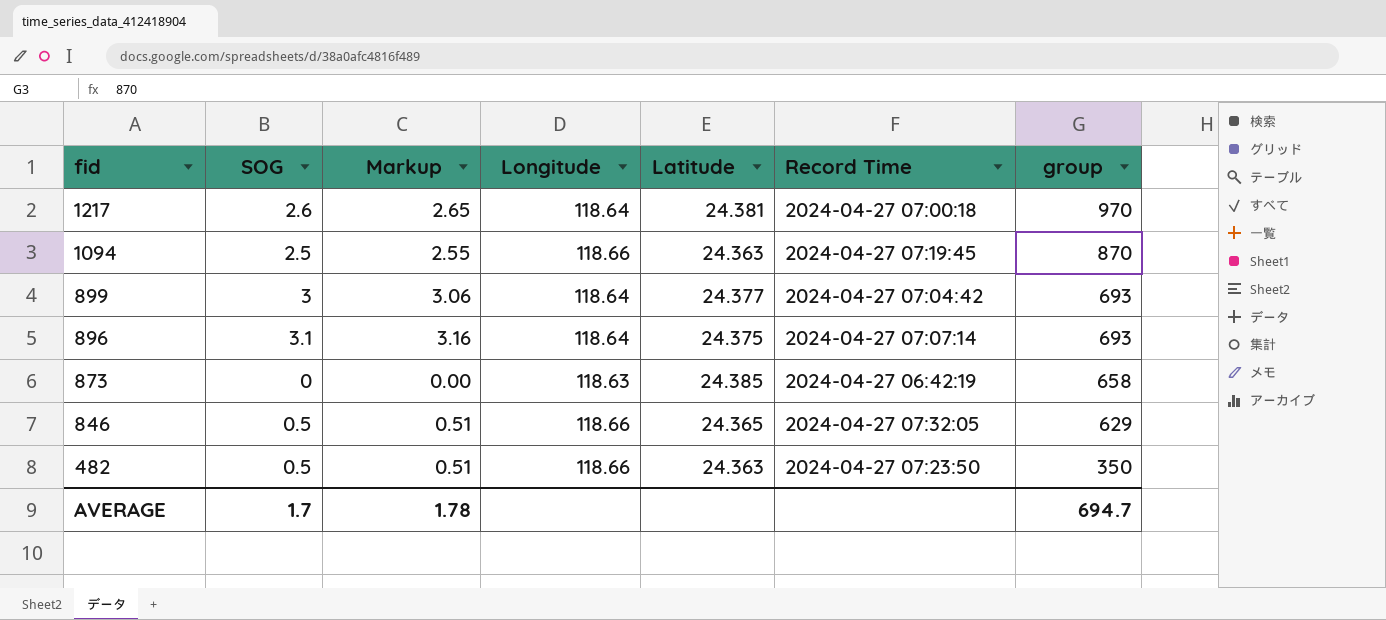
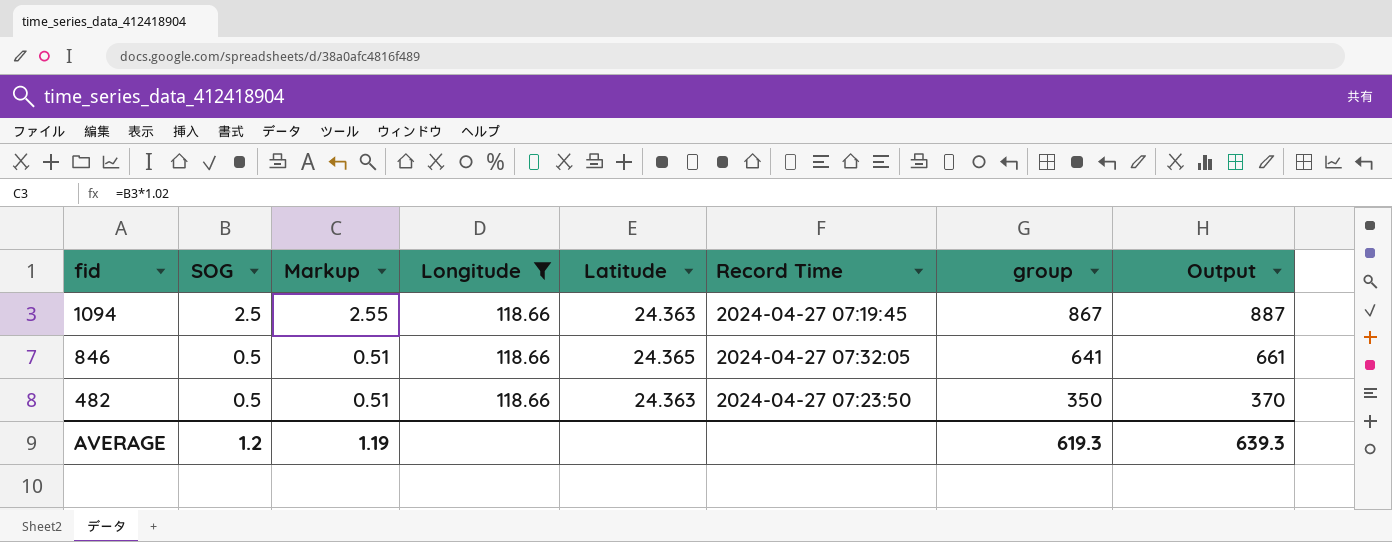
filter: none -> Longitude = 118.66
column Output | formula: none -> [group] + 20
1094 | group: 870 -> 867
846 | group: 629 -> 641
AVERAGE | SOG: 1.7 -> 1.2
AVERAGE | Markup: 1.78 -> 1.19
AVERAGE | group: 694.7 -> 619.3

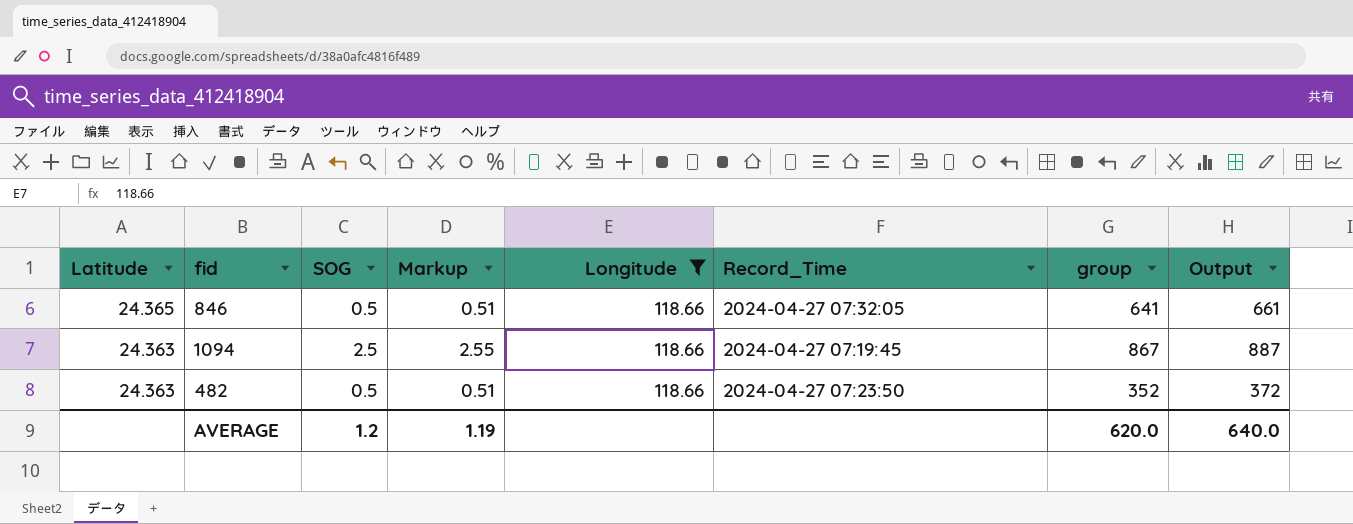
row order: fid descending -> Latitude descending
column Latitude | position: 5 -> 1
column name: Record Time -> Record_Time
482 | group: 350 -> 352
482 | Output: 370 -> 372
AVERAGE | group: 619.3 -> 620.0
AVERAGE | Output: 639.3 -> 640.0

